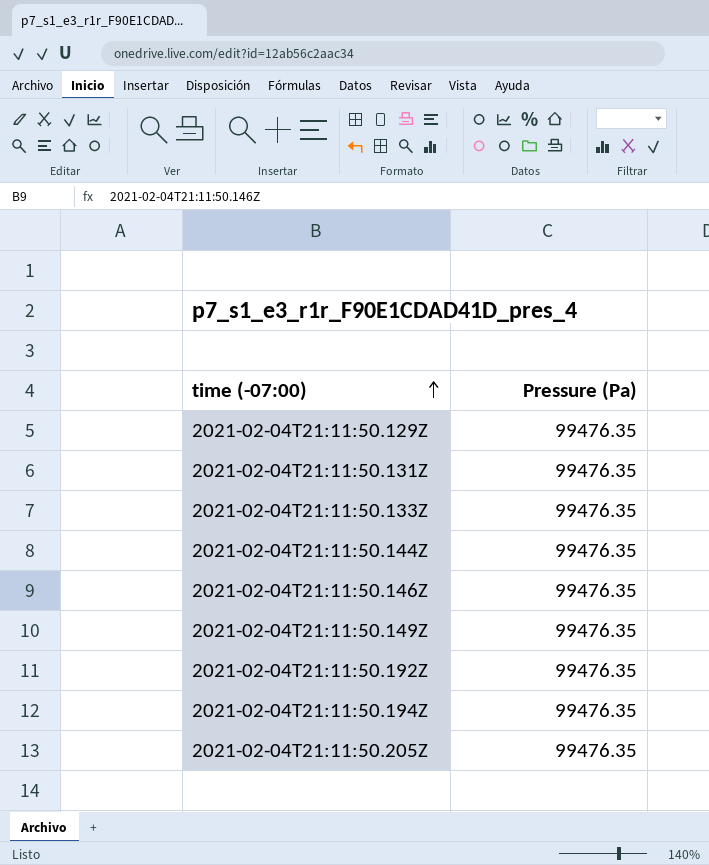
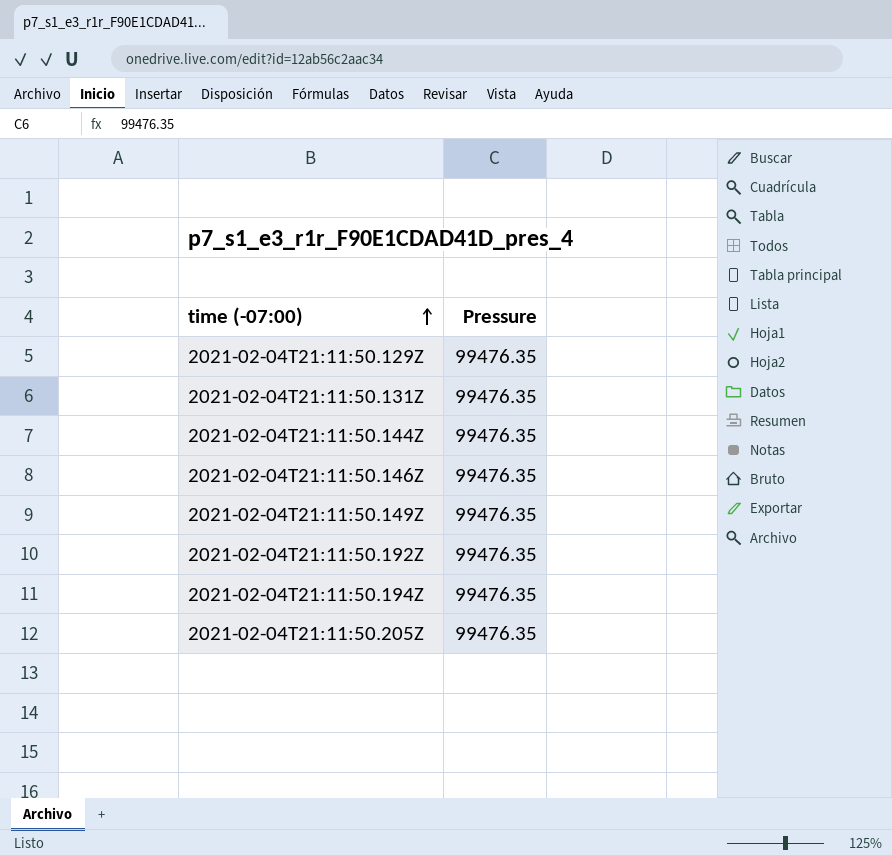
column name: Pressure (Pa) -> Pressure
row 2021-02-04T21:11:50.133Z: 99476.35 -> none

